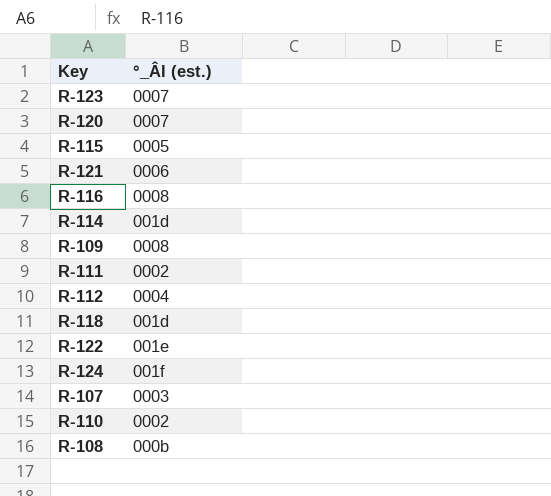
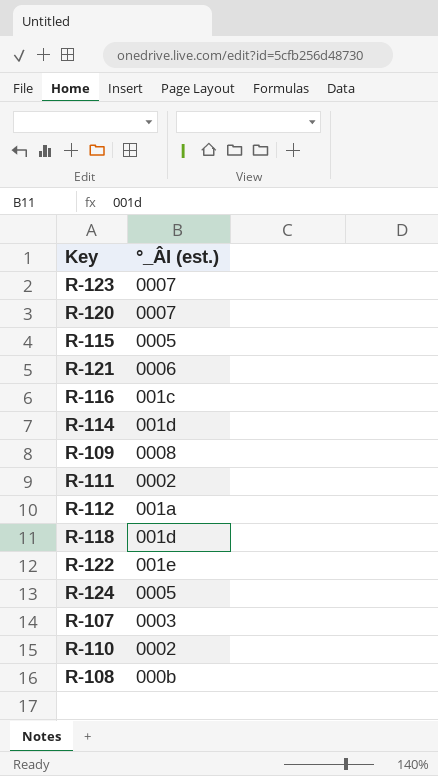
R-116 | °_ÂI (est.): 0008 -> 001c
R-112 | °_ÂI (est.): 0004 -> 001a
R-124 | °_ÂI (est.): 001f -> 0005

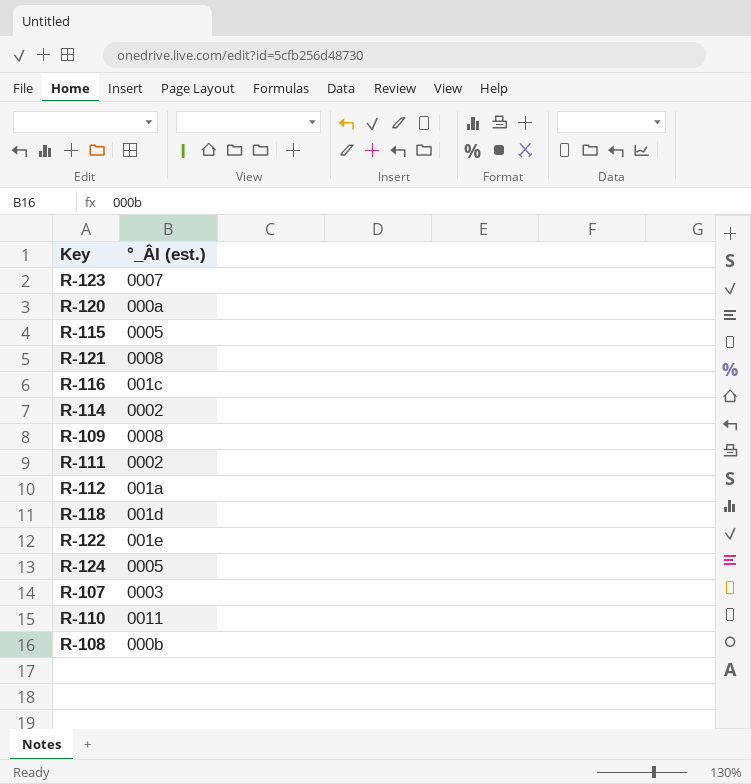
R-120 | °_ÂI (est.): 0007 -> 000a
R-121 | °_ÂI (est.): 0006 -> 0008
R-114 | °_ÂI (est.): 001d -> 0002
R-110 | °_ÂI (est.): 0002 -> 0011

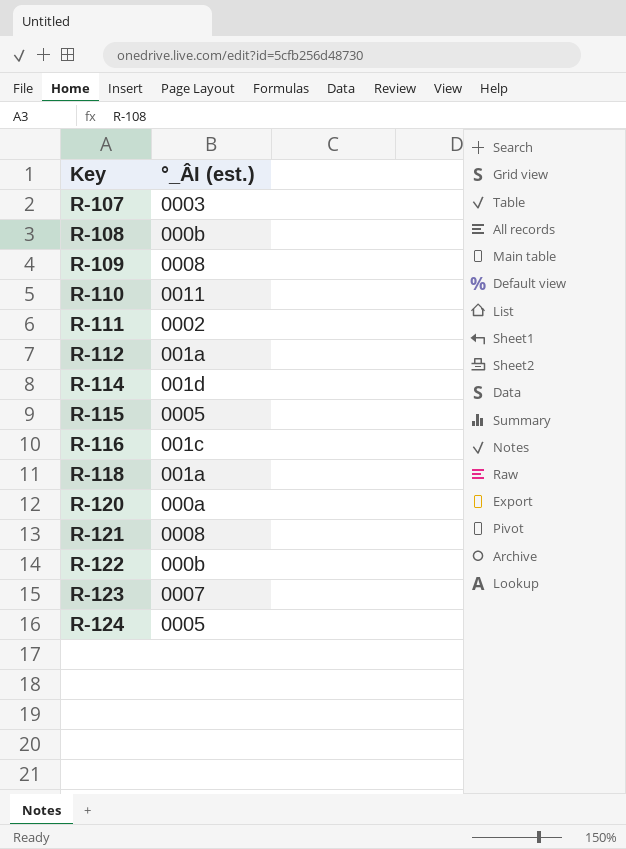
row order: none -> Key ascending
R-114 | °_ÂI (est.): 0002 -> 001d
R-118 | °_ÂI (est.): 001d -> 001a
R-122 | °_ÂI (est.): 001e -> 000b

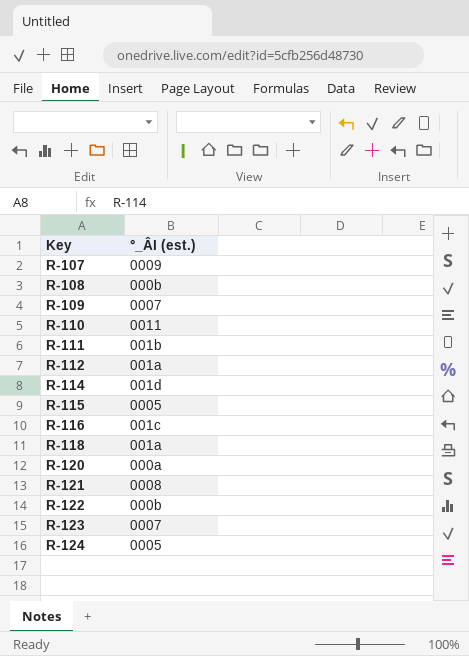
R-107 | °_ÂI (est.): 0003 -> 0009
R-109 | °_ÂI (est.): 0008 -> 0007
R-111 | °_ÂI (est.): 0002 -> 001b

